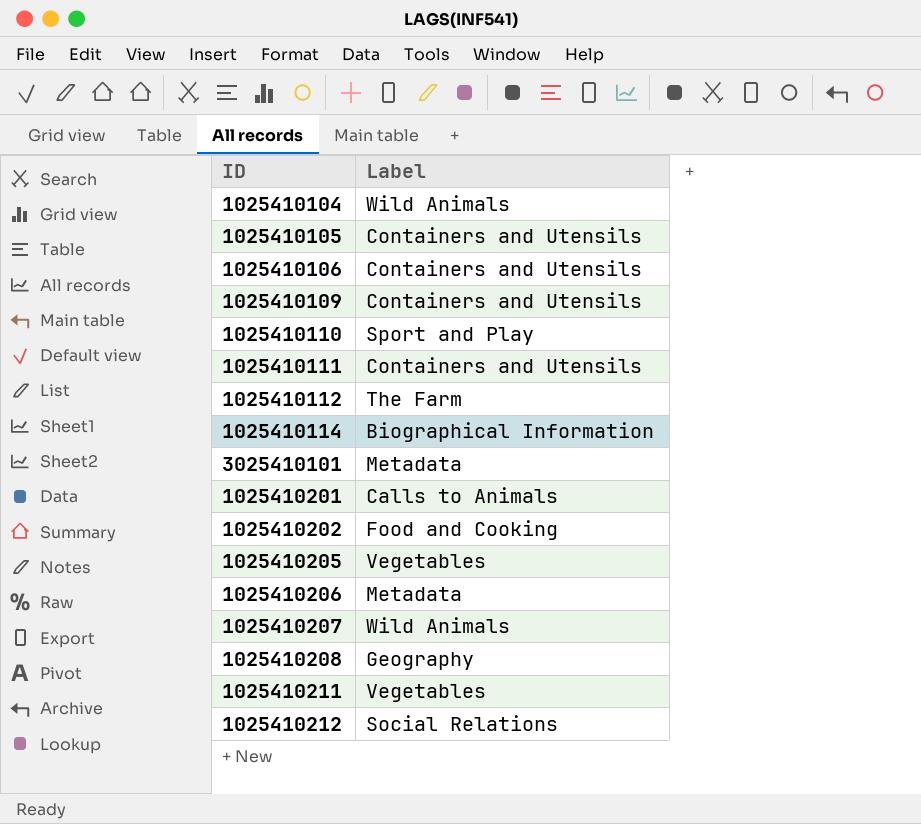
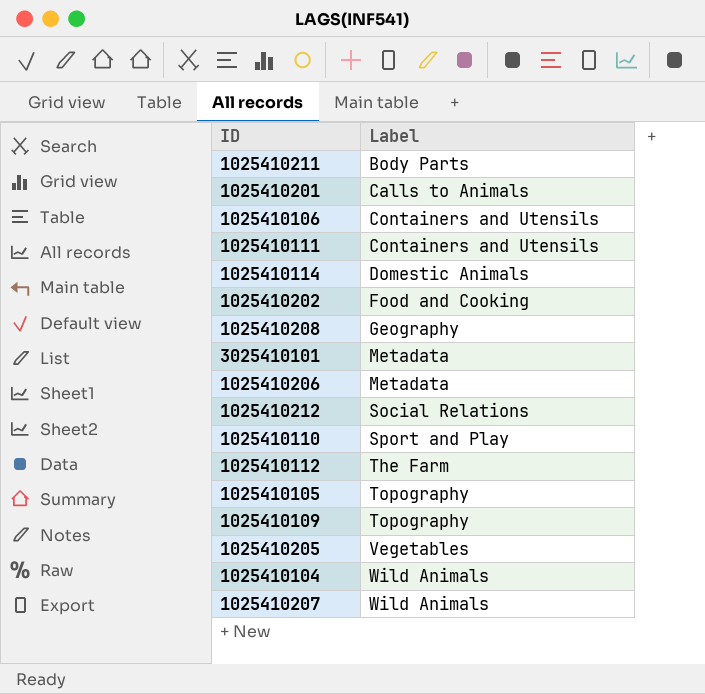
row order: none -> Label ascending
1025410211 | Label: Vegetables -> Body Parts
1025410114 | Label: Biographical Information -> Domestic Animals
1025410105 | Label: Containers and Utensils -> Topography
1025410109 | Label: Containers and Utensils -> Topography

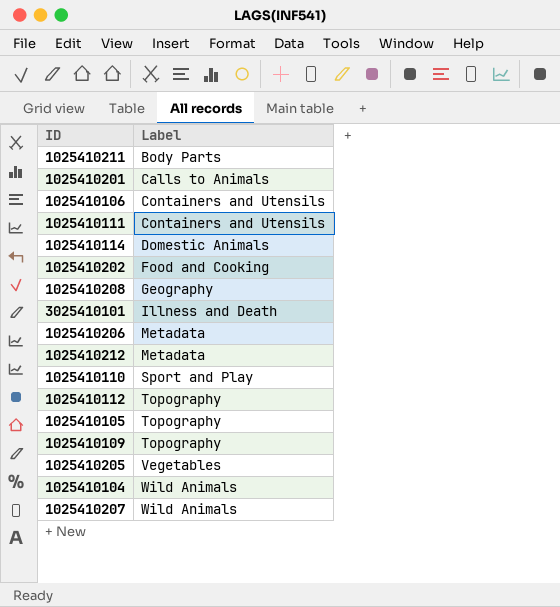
3025410101 | Label: Metadata -> Illness and Death
1025410212 | Label: Social Relations -> Metadata
1025410112 | Label: The Farm -> Topography

